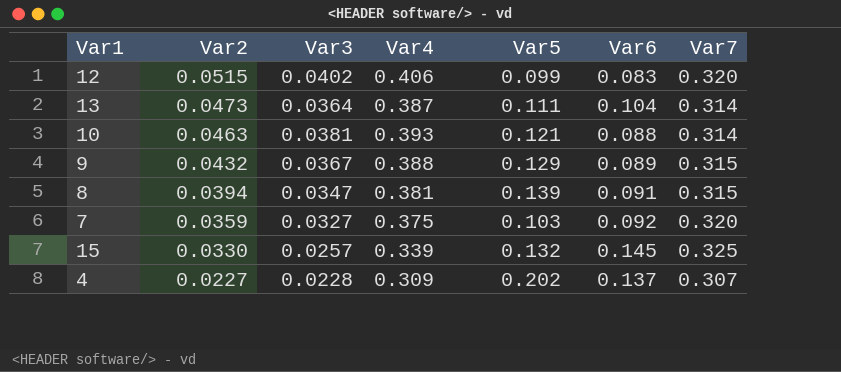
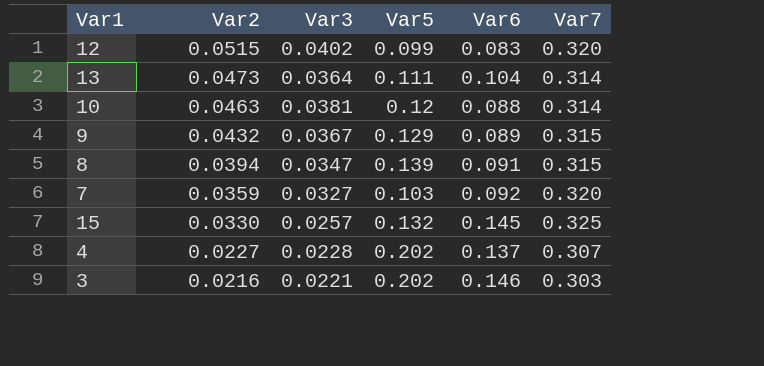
column Var4 | position: 4 -> none
10 | Var5: 0.121 -> 0.12
row 3: none -> 0.0216 | 0.0221 | 0.202 | 0.146 | 0.303

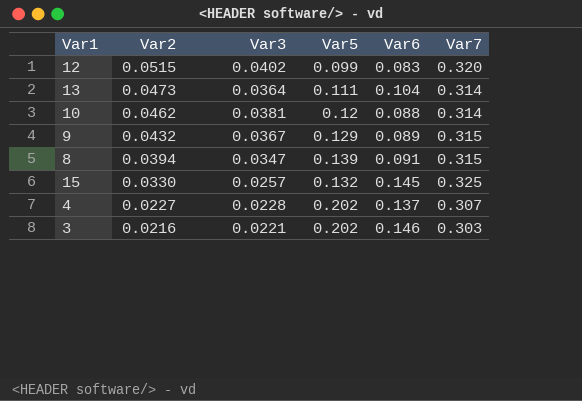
row 7: 0.0359 | 0.0327 | 0.103 | 0.092 | 0.320 -> none
10 | Var2: 0.0463 -> 0.0462

